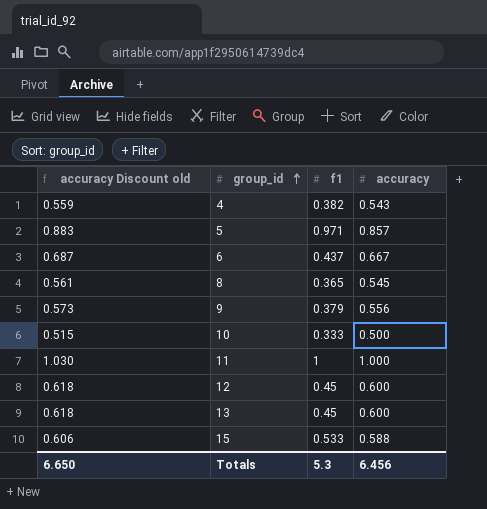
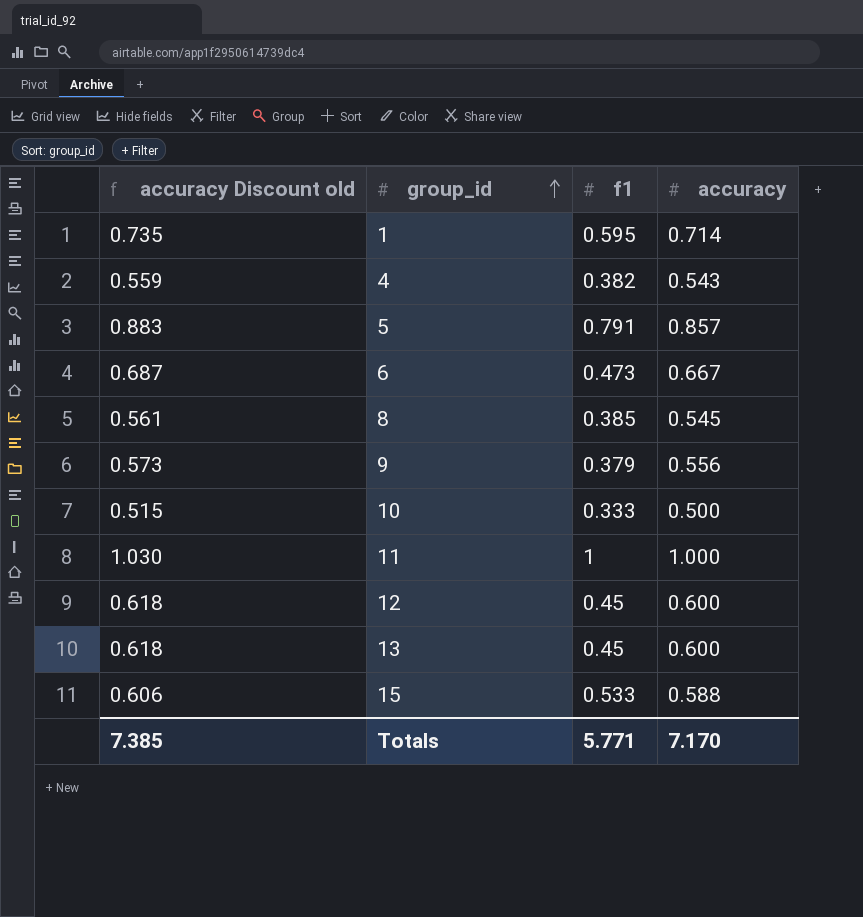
row 1: none -> 0.735 | 0.595 | 0.714
5 | f1: 0.971 -> 0.791
6 | f1: 0.437 -> 0.473
8 | f1: 0.365 -> 0.385
Totals | accuracy Discount old: 6.650 -> 7.385
Totals | f1: 5.3 -> 5.771
Totals | accuracy: 6.456 -> 7.170

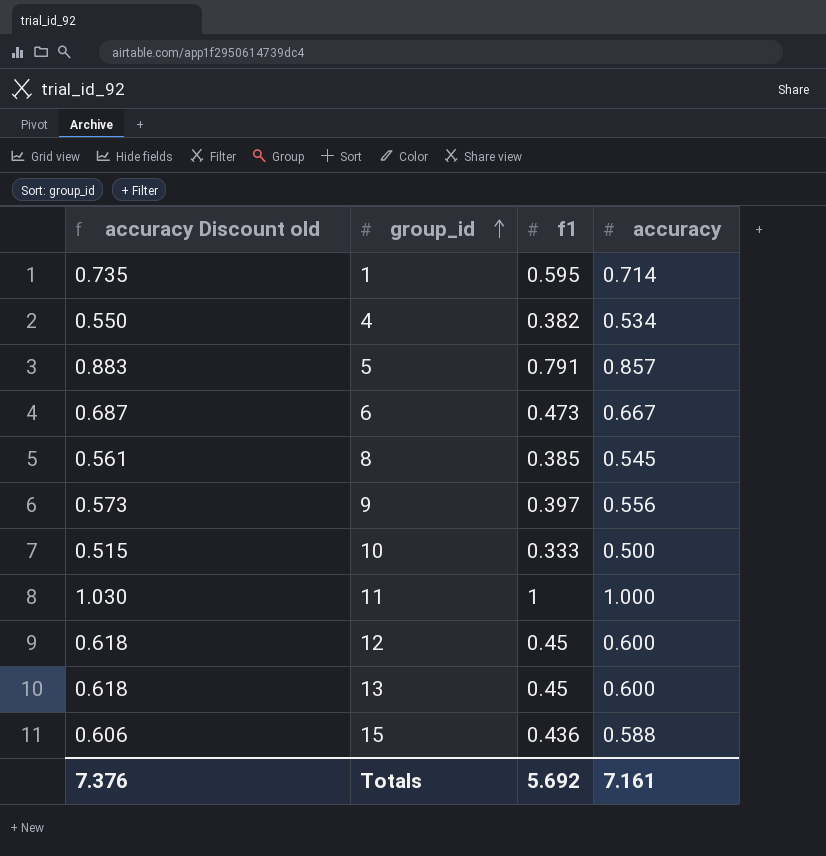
4 | accuracy Discount old: 0.559 -> 0.550
4 | accuracy: 0.543 -> 0.534
9 | f1: 0.379 -> 0.397
15 | f1: 0.533 -> 0.436
Totals | accuracy Discount old: 7.385 -> 7.376
Totals | f1: 5.771 -> 5.692
Totals | accuracy: 7.170 -> 7.161

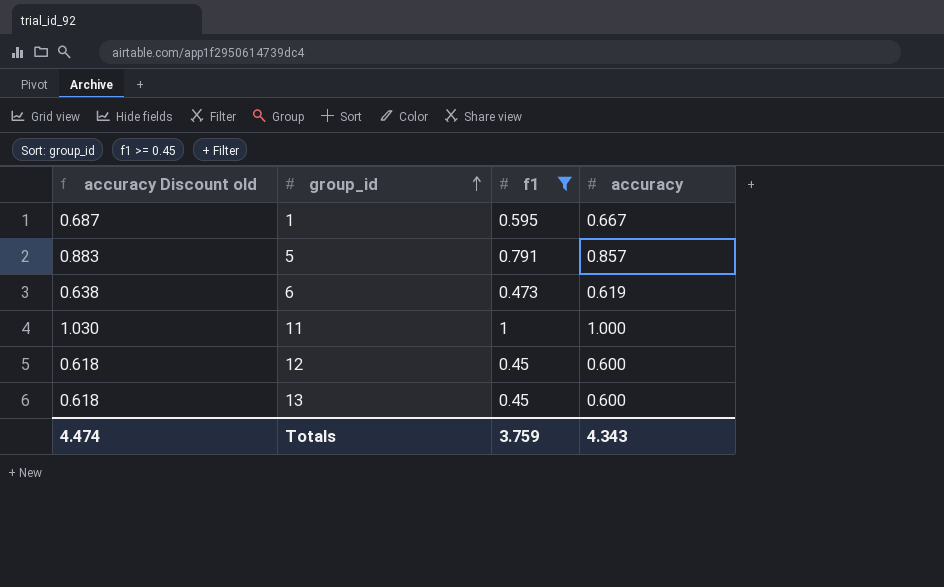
filter: none -> f1 >= 0.45
1 | accuracy Discount old: 0.735 -> 0.687
1 | accuracy: 0.714 -> 0.667
6 | accuracy Discount old: 0.687 -> 0.638
6 | accuracy: 0.667 -> 0.619
Totals | accuracy Discount old: 7.376 -> 4.474
Totals | f1: 5.692 -> 3.759
Totals | accuracy: 7.161 -> 4.343

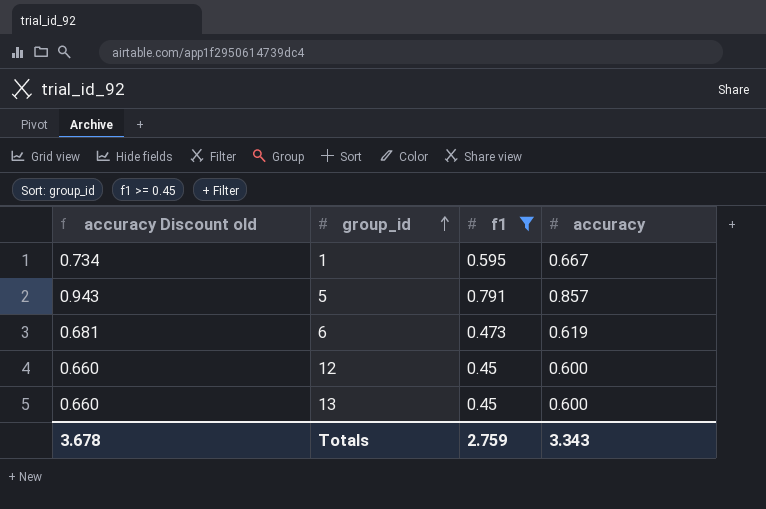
column accuracy Discount old | formula: [accuracy] * 1.03 -> [accuracy] * 1.1
row 11: 1.030 | 1 | 1.000 -> none
Totals | accuracy Discount old: 4.474 -> 3.678
Totals | f1: 3.759 -> 2.759
Totals | accuracy: 4.343 -> 3.343

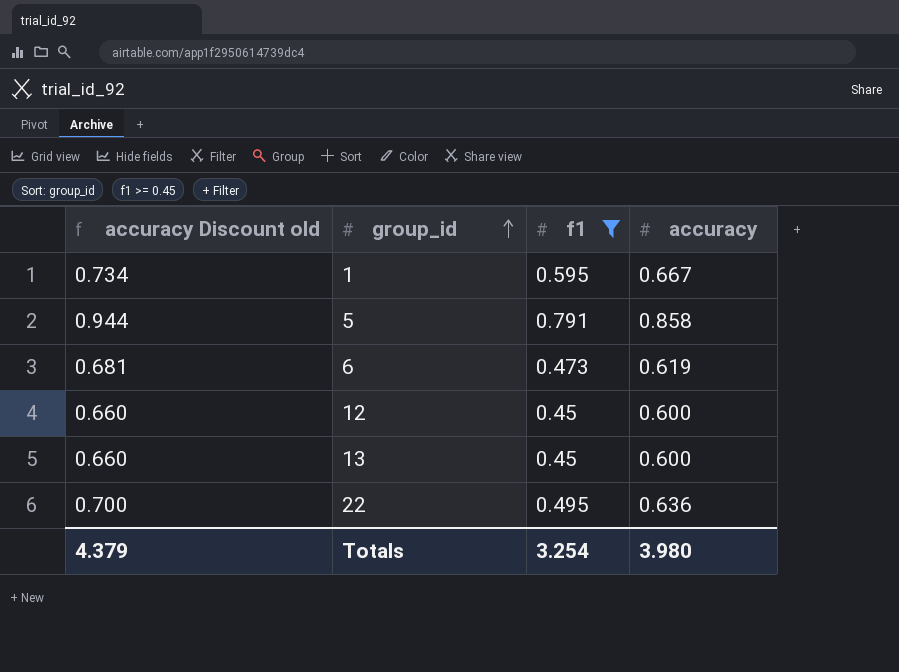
5 | accuracy Discount old: 0.943 -> 0.944
5 | accuracy: 0.857 -> 0.858
row 22: none -> 0.700 | 0.495 | 0.636
Totals | accuracy Discount old: 3.678 -> 4.379
Totals | f1: 2.759 -> 3.254
Totals | accuracy: 3.343 -> 3.980

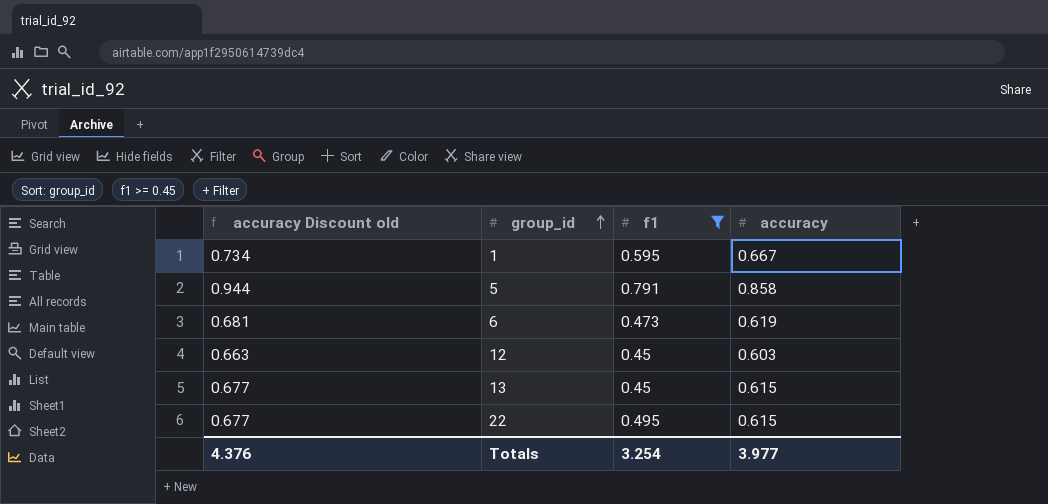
12 | accuracy Discount old: 0.660 -> 0.663
12 | accuracy: 0.600 -> 0.603
13 | accuracy Discount old: 0.660 -> 0.677
13 | accuracy: 0.600 -> 0.615
22 | accuracy Discount old: 0.700 -> 0.677
22 | accuracy: 0.636 -> 0.615
Totals | accuracy Discount old: 4.379 -> 4.376
Totals | accuracy: 3.980 -> 3.977

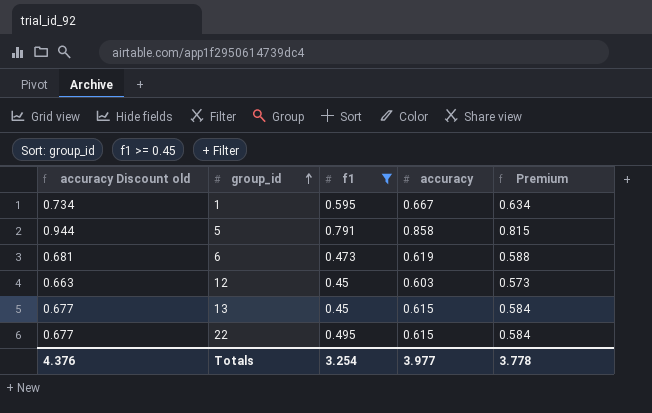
column Premium | formula: none -> [accuracy] * 0.95

